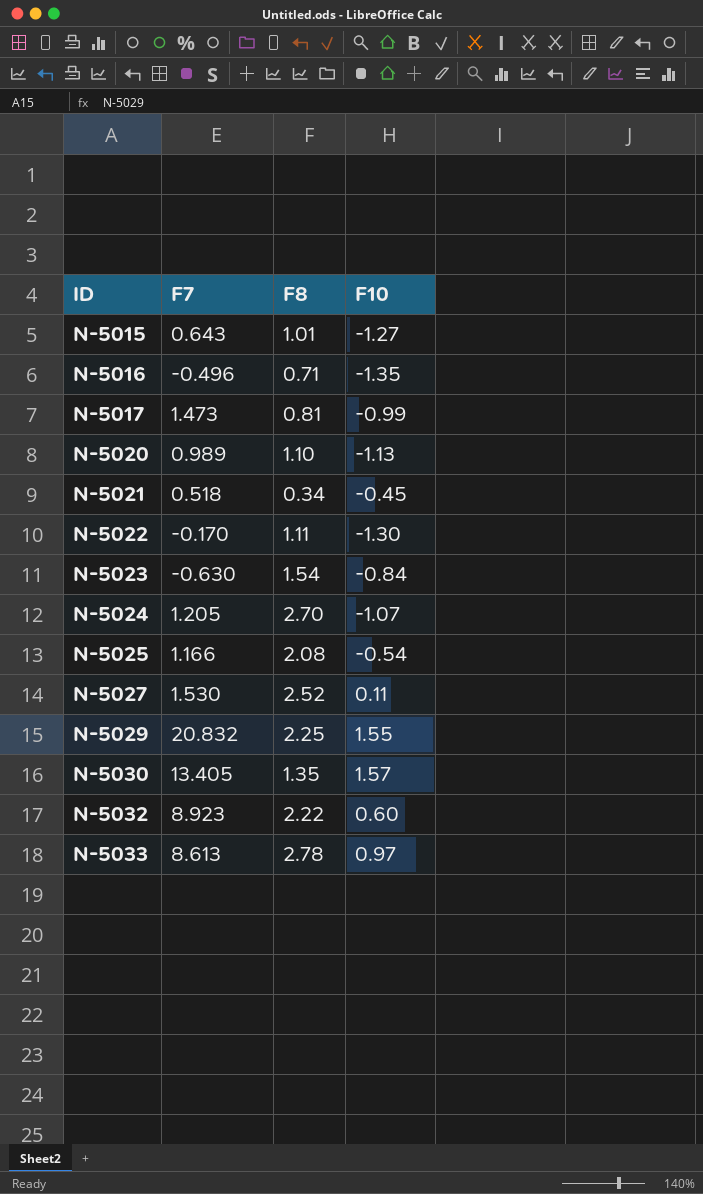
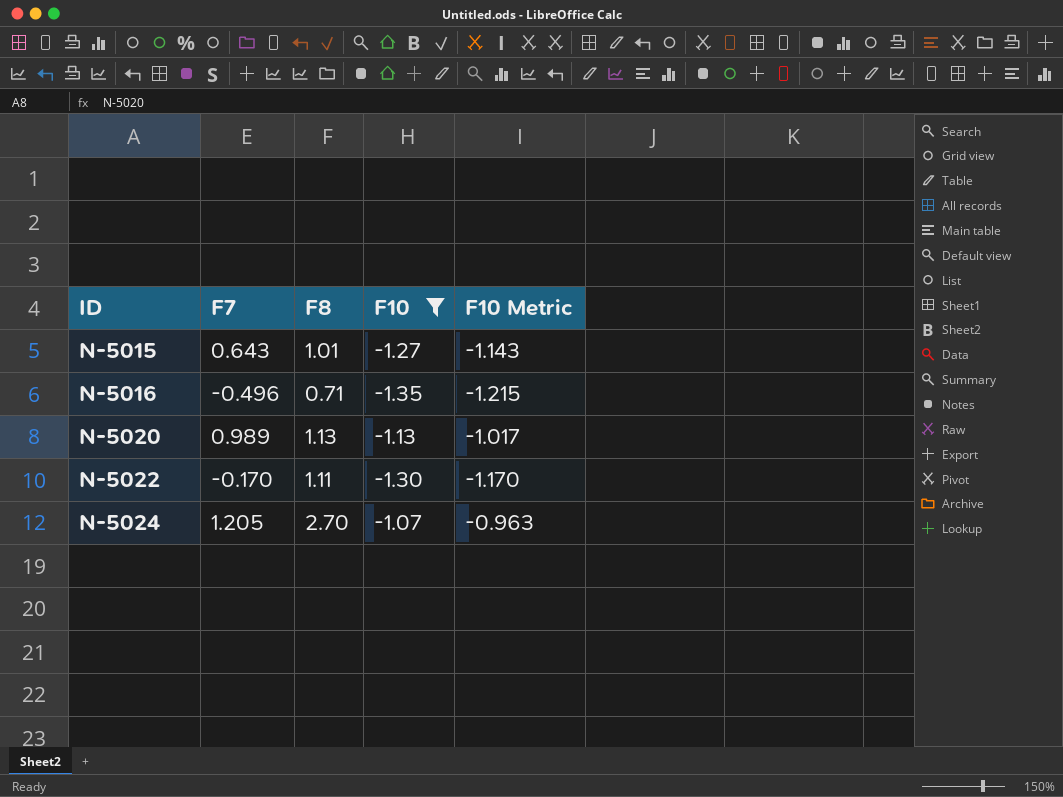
filter: none -> F10 <= -1.07
column F10 Metric | formula: none -> [F10] * 0.9
N-5020 | F8: 1.10 -> 1.13

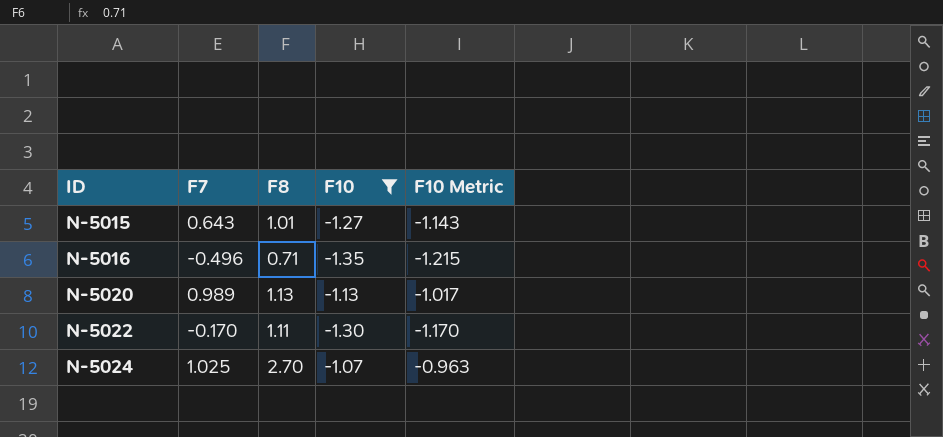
N-5024 | F7: 1.205 -> 1.025

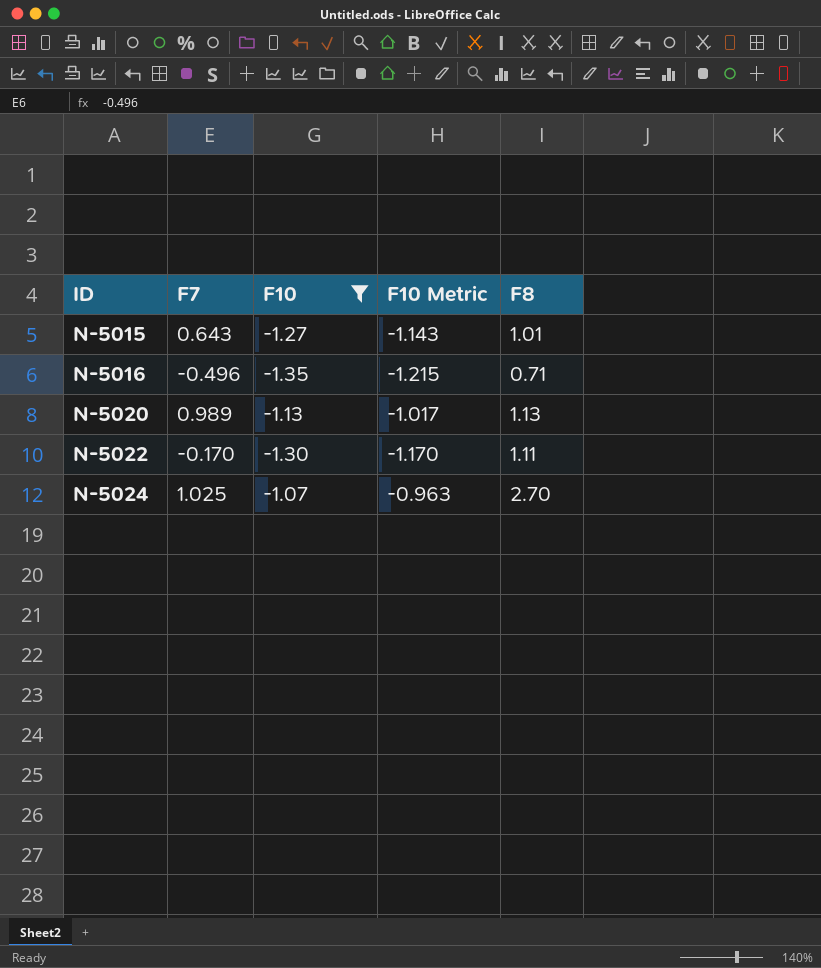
column F8 | position: 3 -> 5

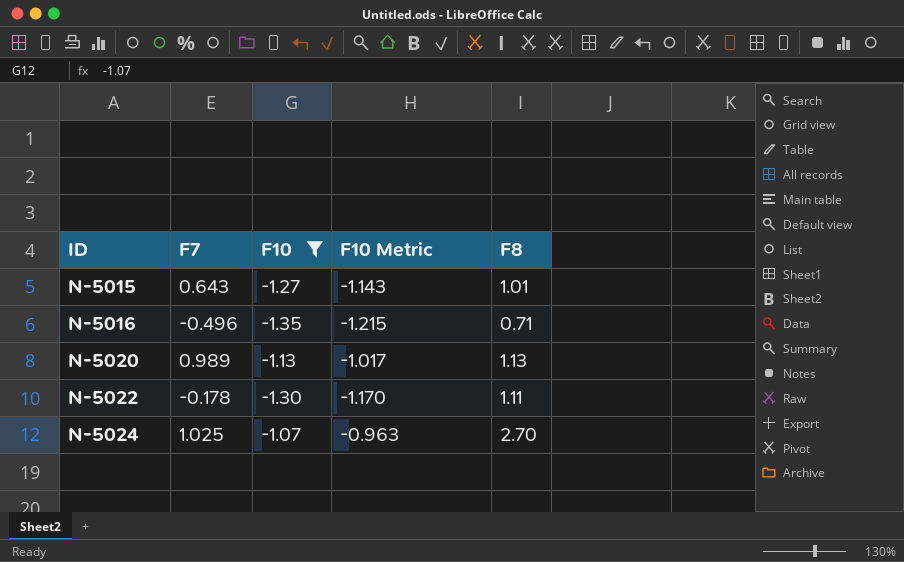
N-5022 | F7: -0.170 -> -0.178

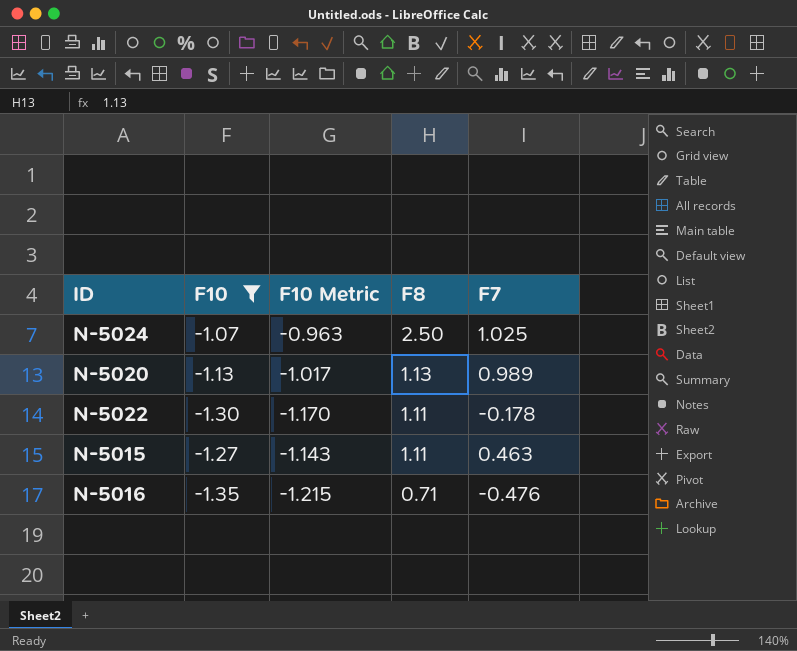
row order: ID ascending -> F8 descending
column F7 | position: 2 -> 5
N-5024 | F8: 2.70 -> 2.50
N-5015 | F8: 1.01 -> 1.11
N-5015 | F7: 0.643 -> 0.463
N-5016 | F7: -0.496 -> -0.476

